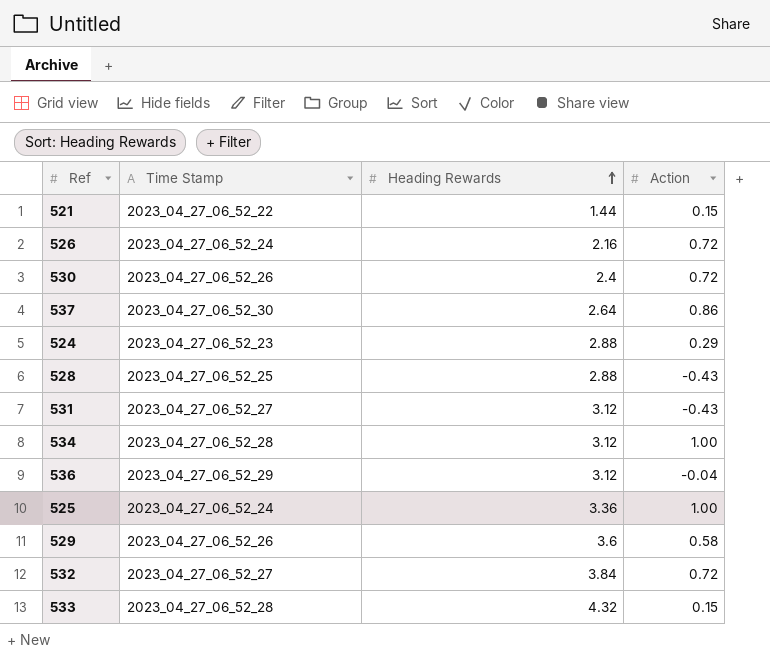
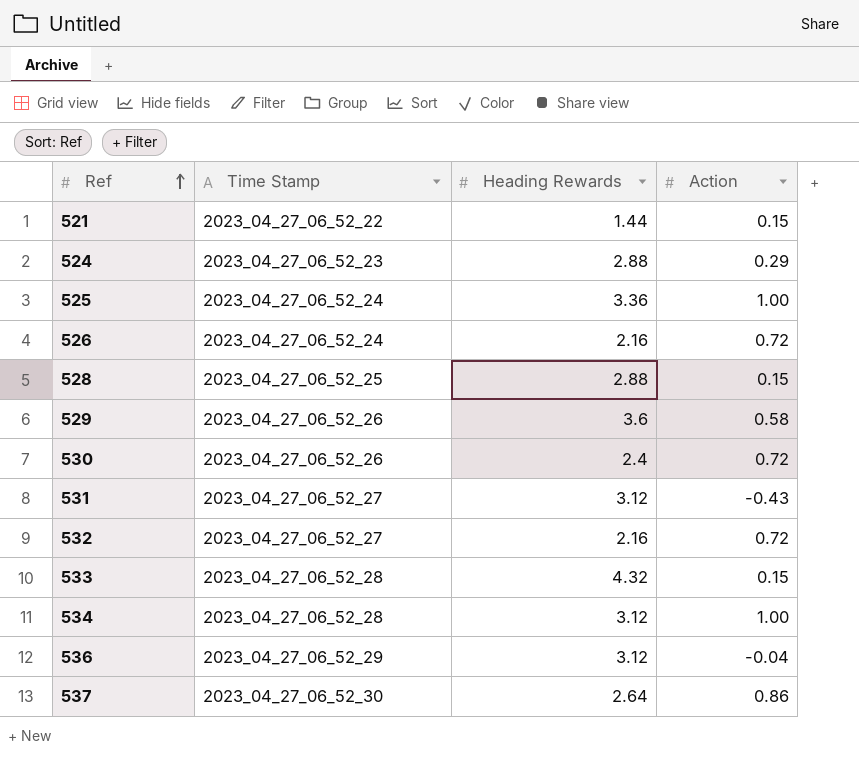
row order: Heading Rewards ascending -> Ref ascending
528 | Action: -0.43 -> 0.15
532 | Heading Rewards: 3.84 -> 2.16

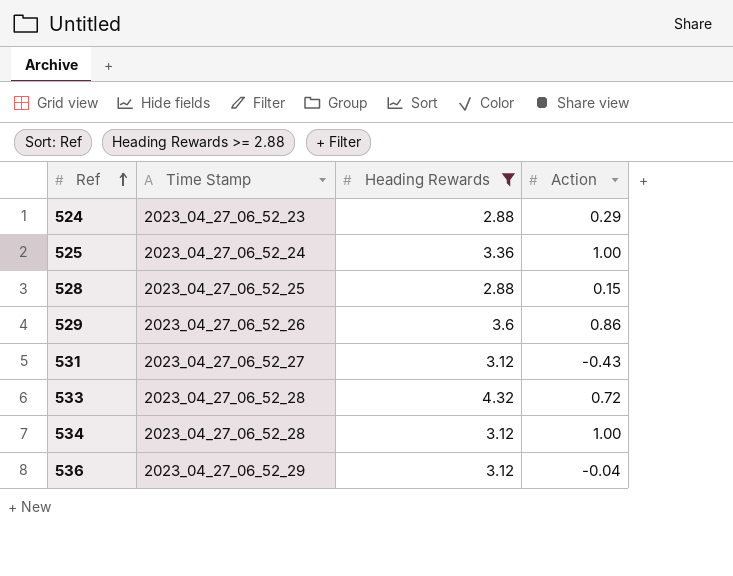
filter: none -> Heading Rewards >= 2.88
529 | Action: 0.58 -> 0.86
533 | Action: 0.15 -> 0.72

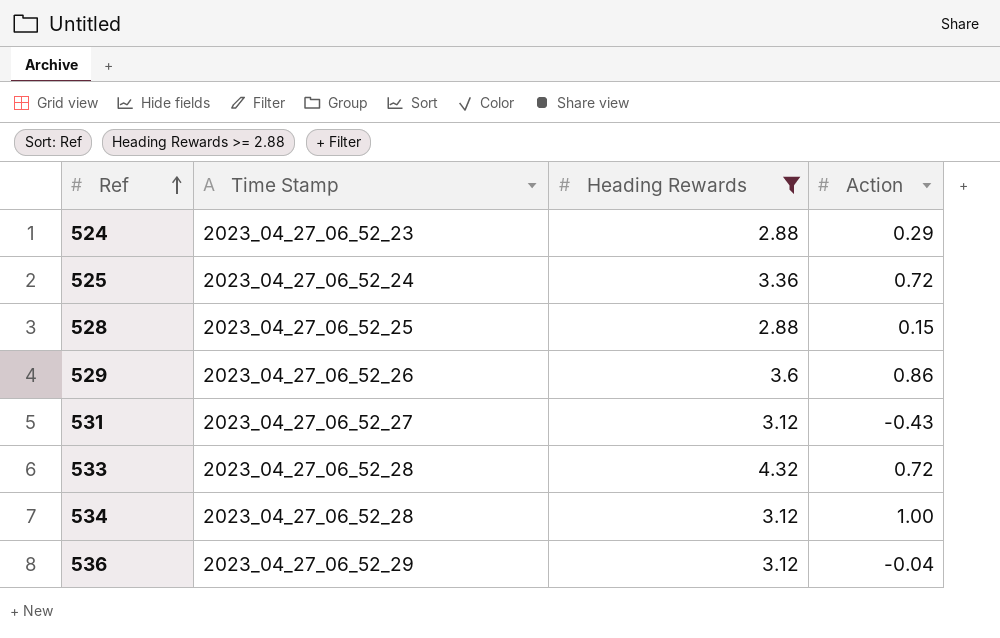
525 | Action: 1.00 -> 0.72

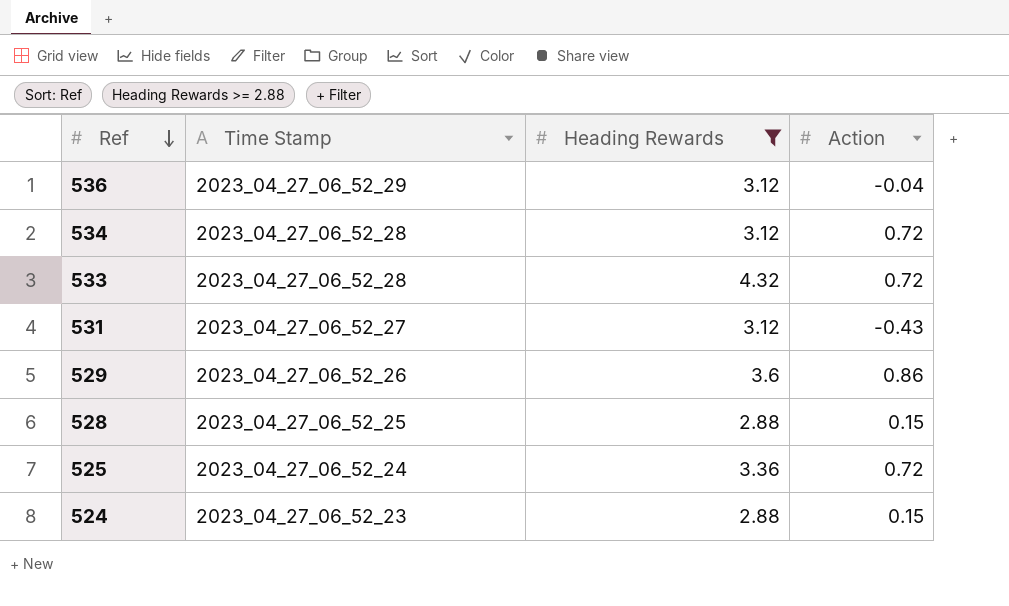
row order: Ref ascending -> Ref descending
534 | Action: 1.00 -> 0.72
524 | Action: 0.29 -> 0.15

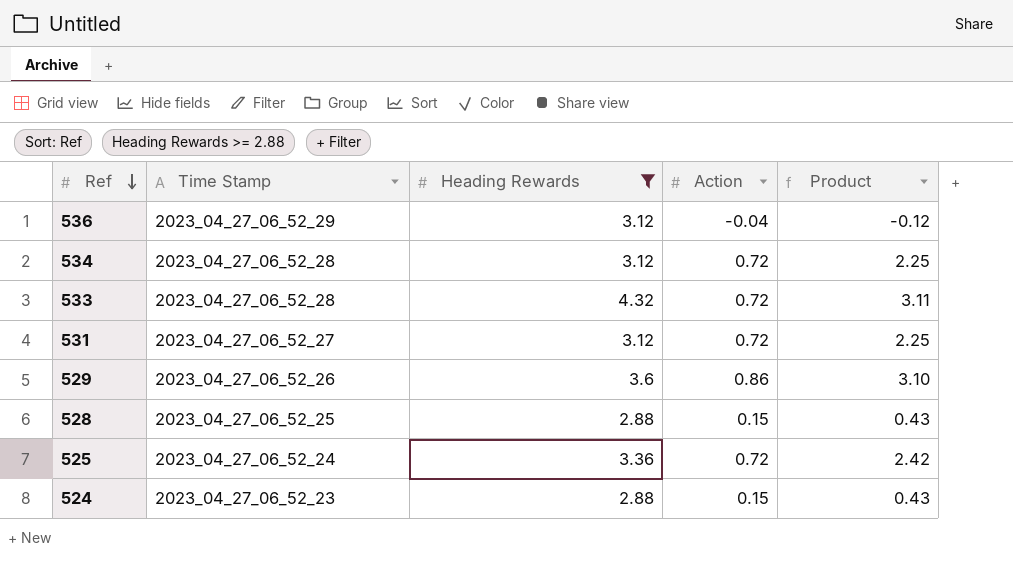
column Product | formula: none -> [Heading Rewards] * [Action]
531 | Action: -0.43 -> 0.72

